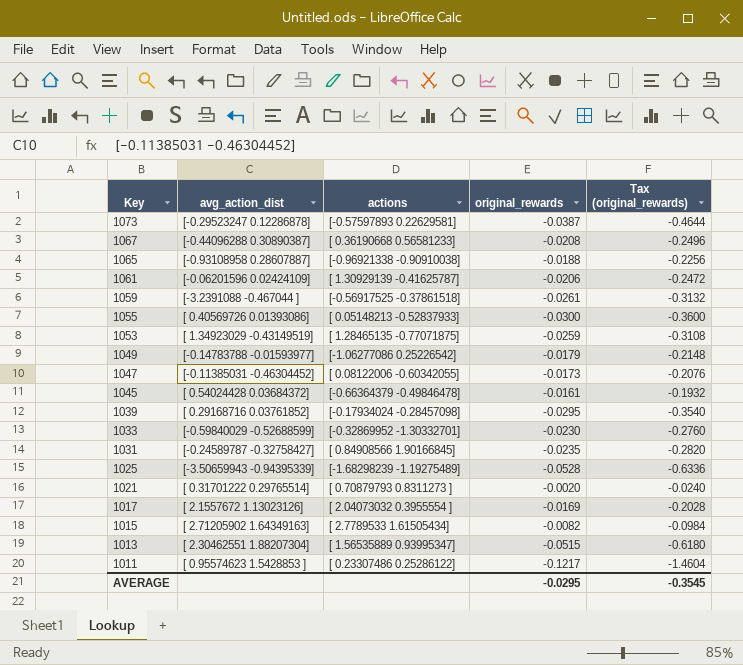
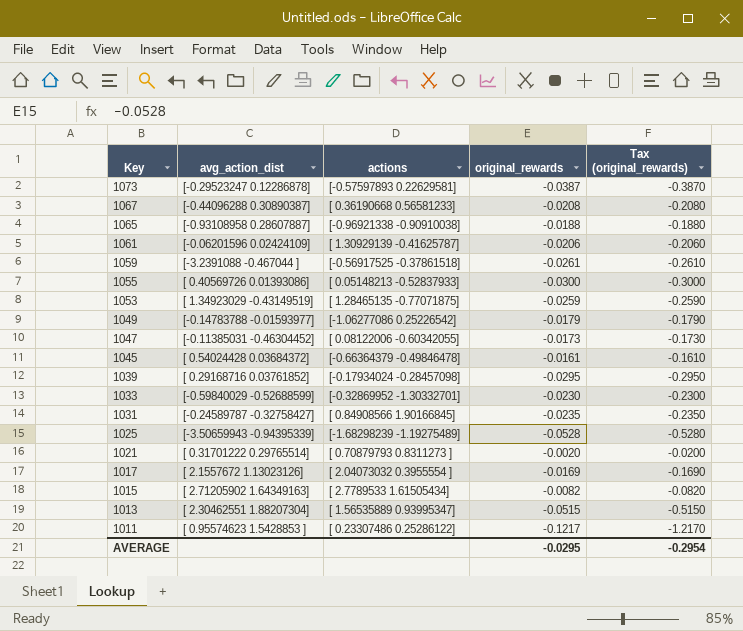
column Tax (original_rewards) | formula: [original_rewards] * 12 -> [original_rewards] * 10
AVERAGE | Tax (original_rewards): -0.3545 -> -0.2954

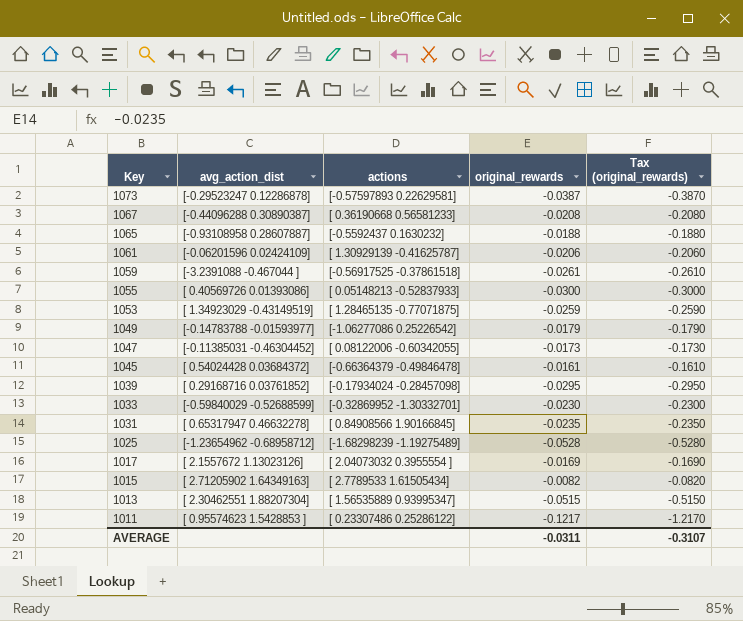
row 1021: [ 0.31701222 0.29765514] | [ 0.70879793 0.8311273 ] | -0.0020 | -0.0200 -> none
1065 | actions: [-0.96921338 -0.90910038] -> [-0.5592437 0.1630232]
1031 | avg_action_dist: [-0.24589787 -0.32758427] -> [ 0.65317947 0.46632278]
1025 | avg_action_dist: [-3.50659943 -0.94395339] -> [-1.23654962 -0.68958712]
AVERAGE | original_rewards: -0.0295 -> -0.0311
AVERAGE | Tax (original_rewards): -0.2954 -> -0.3107

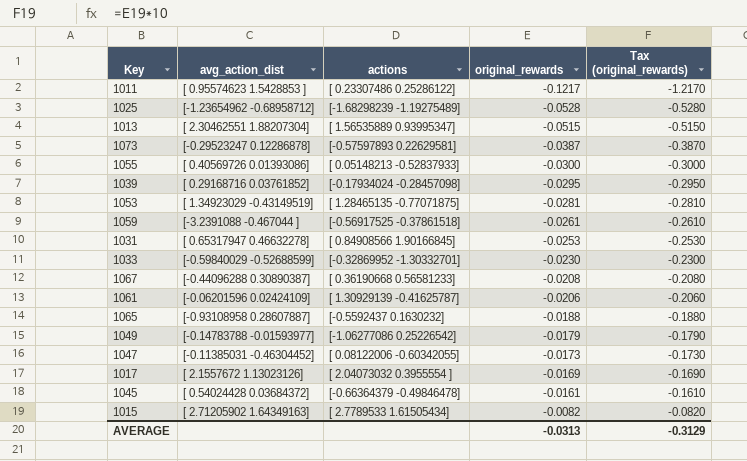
row order: Key descending -> original_rewards ascending
1053 | original_rewards: -0.0259 -> -0.0281
1053 | Tax (original_rewards): -0.2590 -> -0.2810
1031 | original_rewards: -0.0235 -> -0.0253
1031 | Tax (original_rewards): -0.2350 -> -0.2530
AVERAGE | original_rewards: -0.0311 -> -0.0313
AVERAGE | Tax (original_rewards): -0.3107 -> -0.3129

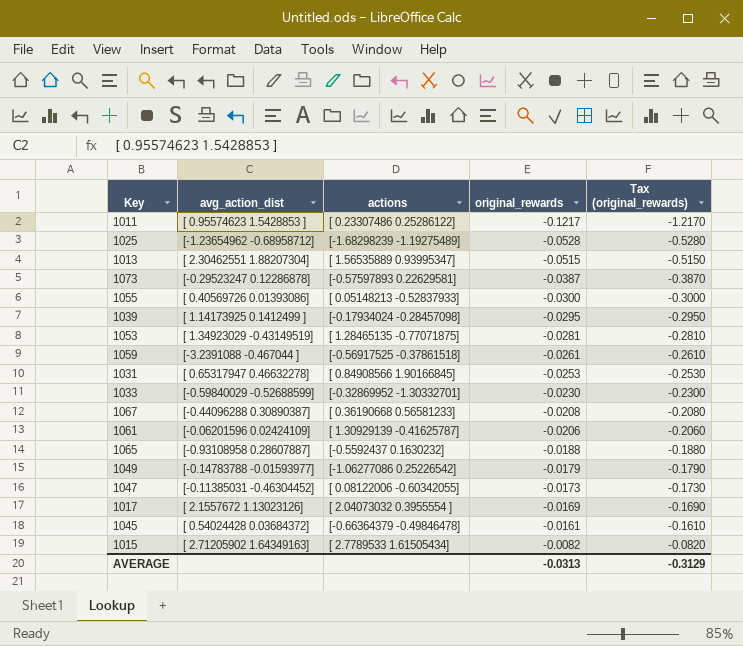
1039 | avg_action_dist: [ 0.29168716 0.03761852] -> [ 1.14173925 0.1412499 ]

